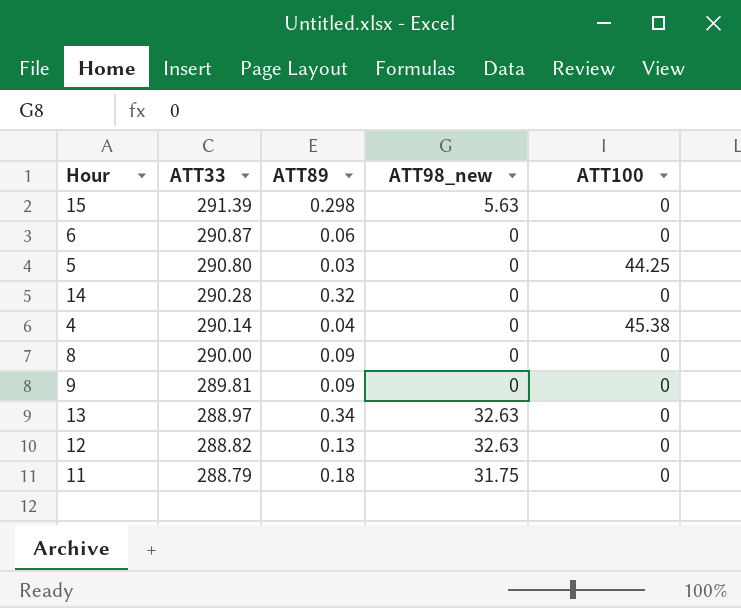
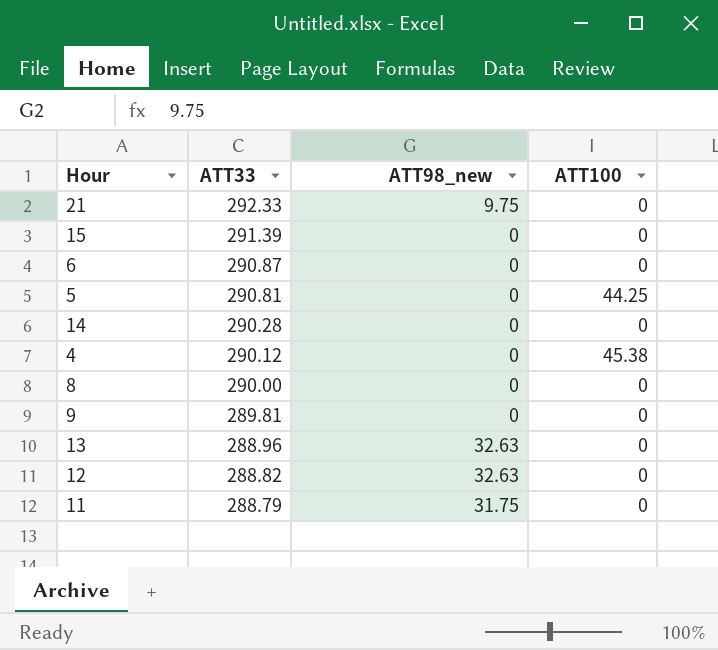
column ATT89 | position: 3 -> none
row 21: none -> 292.33 | 9.75 | 0
15 | ATT98_new: 5.63 -> 0
5 | ATT33: 290.80 -> 290.81
4 | ATT33: 290.14 -> 290.12
13 | ATT33: 288.97 -> 288.96

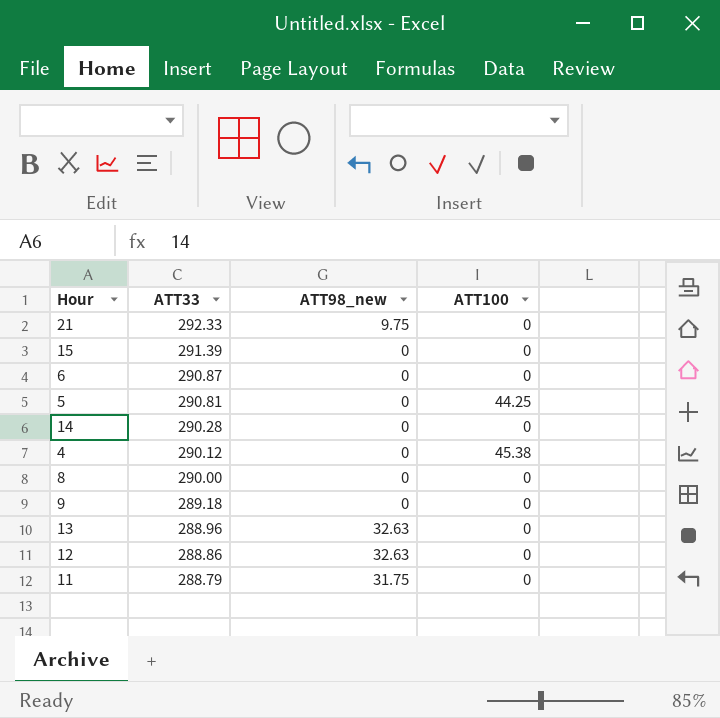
9 | ATT33: 289.81 -> 289.18
12 | ATT33: 288.82 -> 288.86

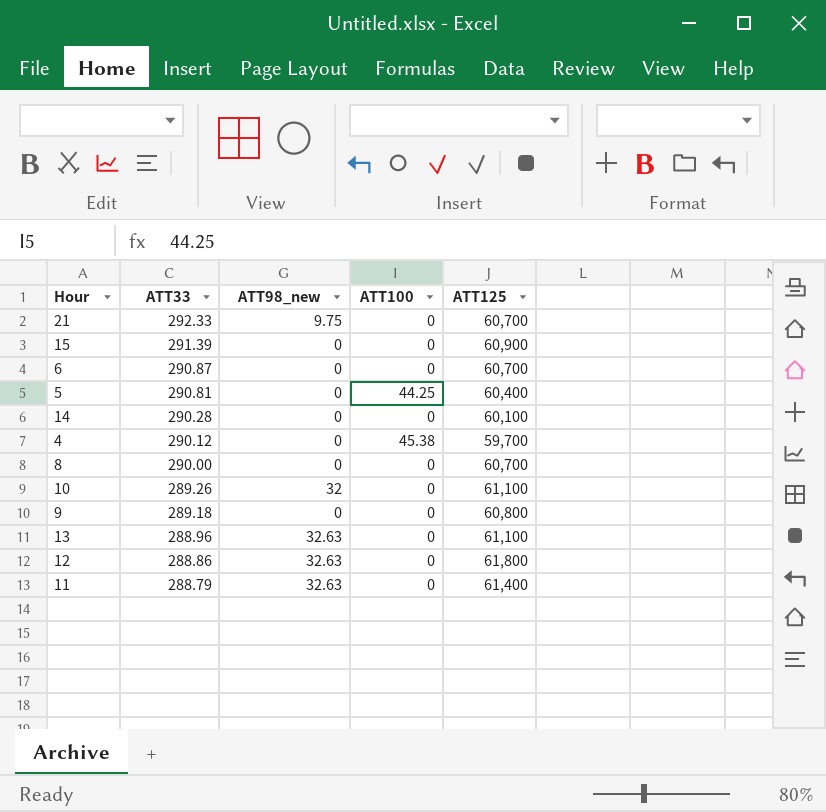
column ATT125 | position: none -> 5
row 10: none -> 289.26 | 32 | 0 | 61,100
11 | ATT98_new: 31.75 -> 32.63

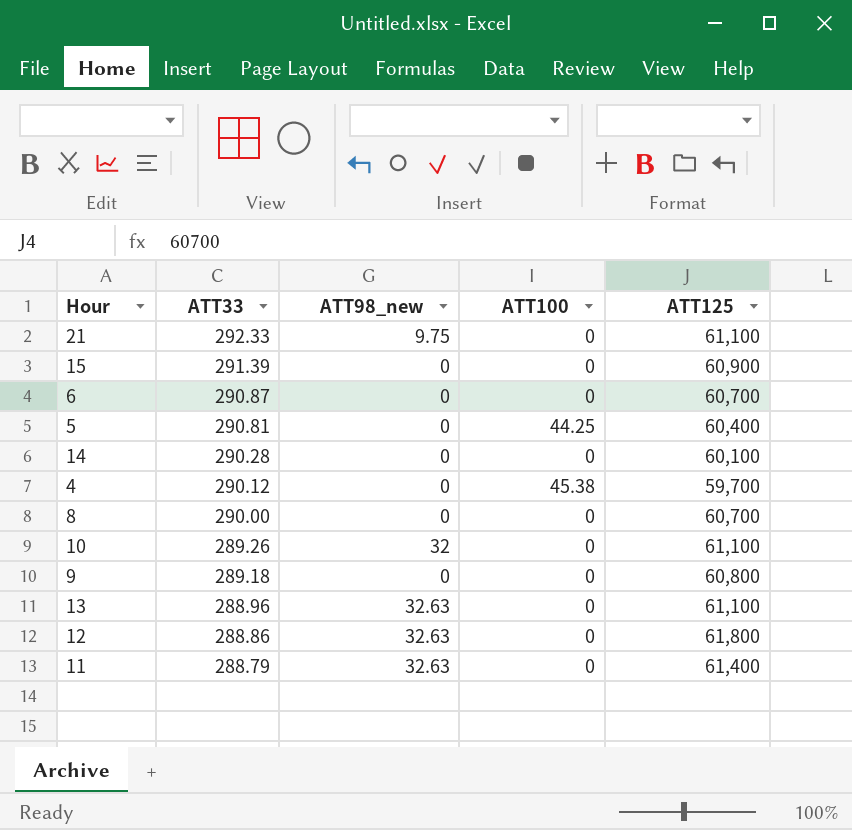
21 | ATT125: 60,700 -> 61,100

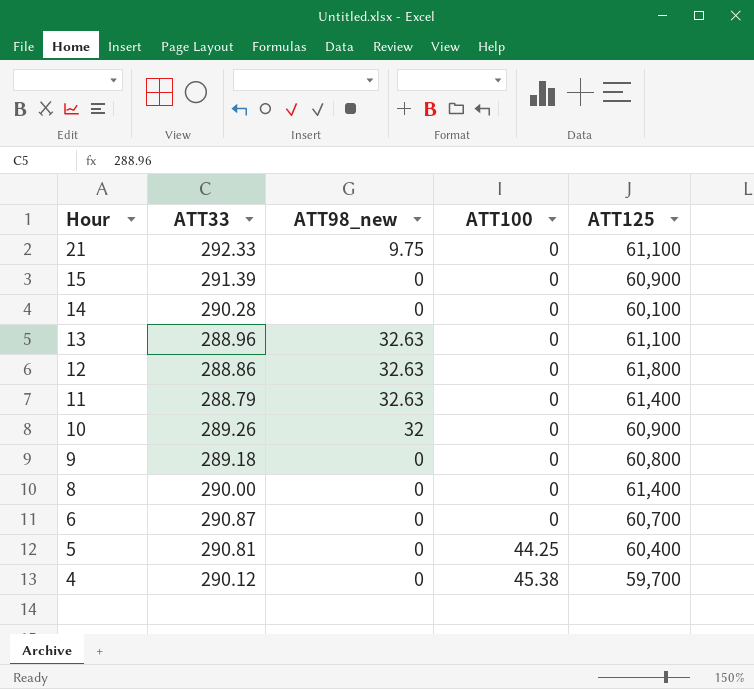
row order: ATT33 descending -> Hour descending
10 | ATT125: 61,100 -> 60,900
8 | ATT125: 60,700 -> 61,400

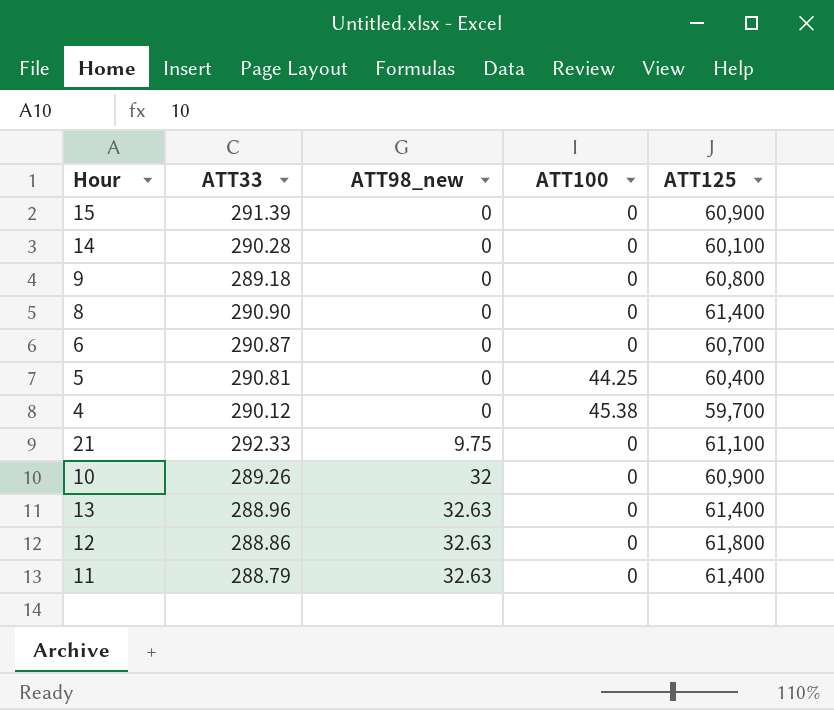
row order: Hour descending -> ATT98_new ascending
8 | ATT33: 290.00 -> 290.90
13 | ATT125: 61,100 -> 61,400

